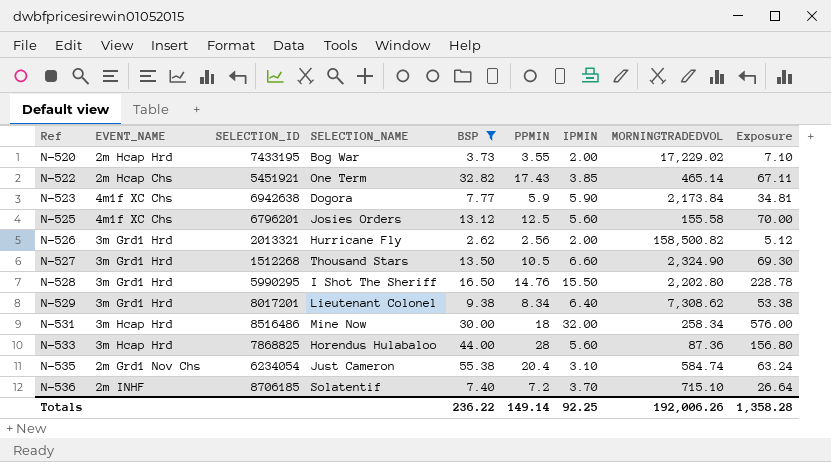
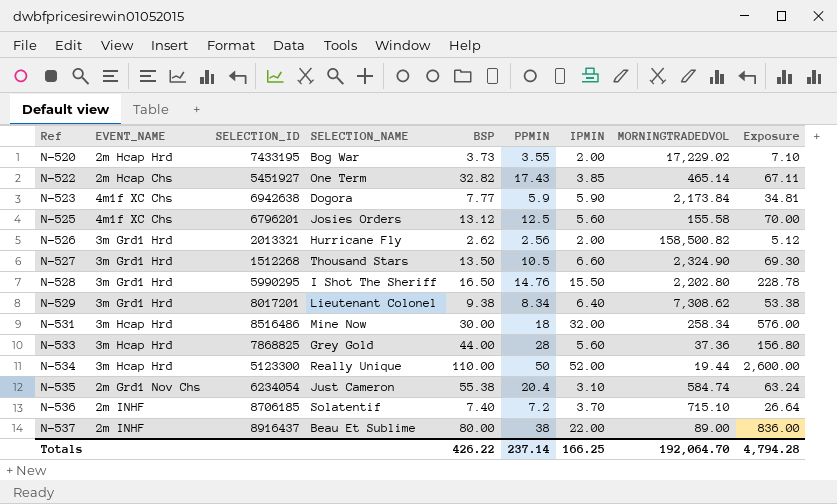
filter: BSP <= 55.38 -> none
N-522 | SELECTION_ID: 5451921 -> 5451927
N-533 | SELECTION_NAME: Horendus Hulabaloo -> Grey Gold
N-533 | MORNINGTRADEDVOL: 87.36 -> 37.36
Totals | BSP: 236.22 -> 426.22
Totals | PPMIN: 149.14 -> 237.14
Totals | IPMIN: 92.25 -> 166.25
Totals | MORNINGTRADEDVOL: 192,006.26 -> 192,064.70
Totals | Exposure: 1,358.28 -> 4,794.28

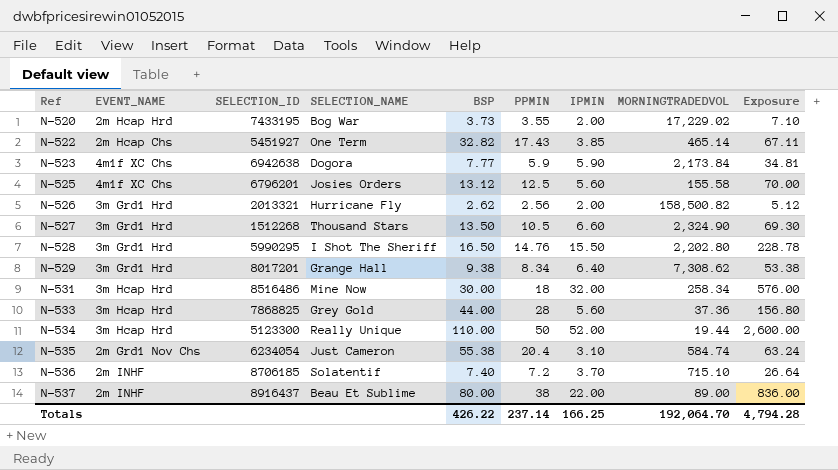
N-529 | SELECTION_NAME: Lieutenant Colonel -> Grange Hall

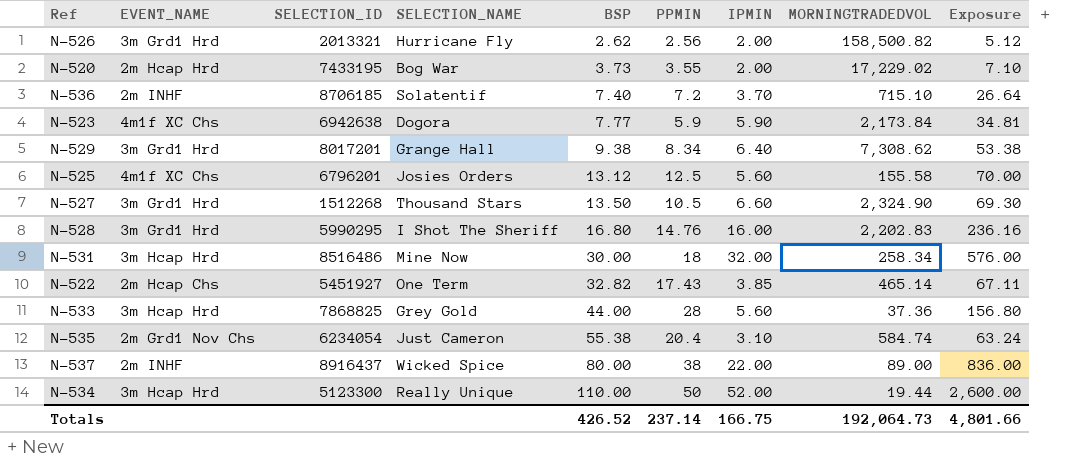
row order: Ref ascending -> BSP ascending
N-528 | BSP: 16.50 -> 16.80
N-528 | IPMIN: 15.50 -> 16.00
N-528 | MORNINGTRADEDVOL: 2,202.80 -> 2,202.83
N-528 | Exposure: 228.78 -> 236.16
N-537 | SELECTION_NAME: Beau Et Sublime -> Wicked Spice
Totals | BSP: 426.22 -> 426.52
Totals | IPMIN: 166.25 -> 166.75
Totals | MORNINGTRADEDVOL: 192,064.70 -> 192,064.73
Totals | Exposure: 4,794.28 -> 4,801.66

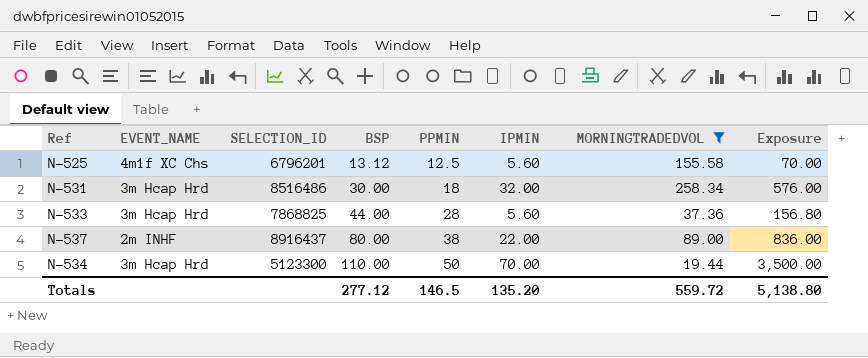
filter: none -> MORNINGTRADEDVOL <= 258.34
column SELECTION_NAME | position: 4 -> none
N-534 | IPMIN: 52.00 -> 70.00
N-534 | Exposure: 2,600.00 -> 3,500.00
Totals | BSP: 426.52 -> 277.12
Totals | PPMIN: 237.14 -> 146.5
Totals | IPMIN: 166.75 -> 135.20
Totals | MORNINGTRADEDVOL: 192,064.73 -> 559.72
Totals | Exposure: 4,801.66 -> 5,138.80

